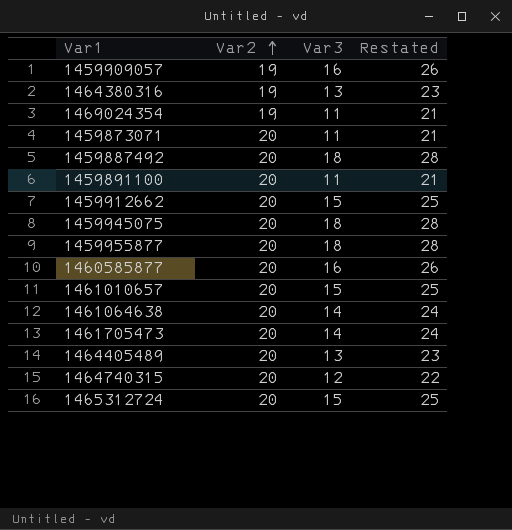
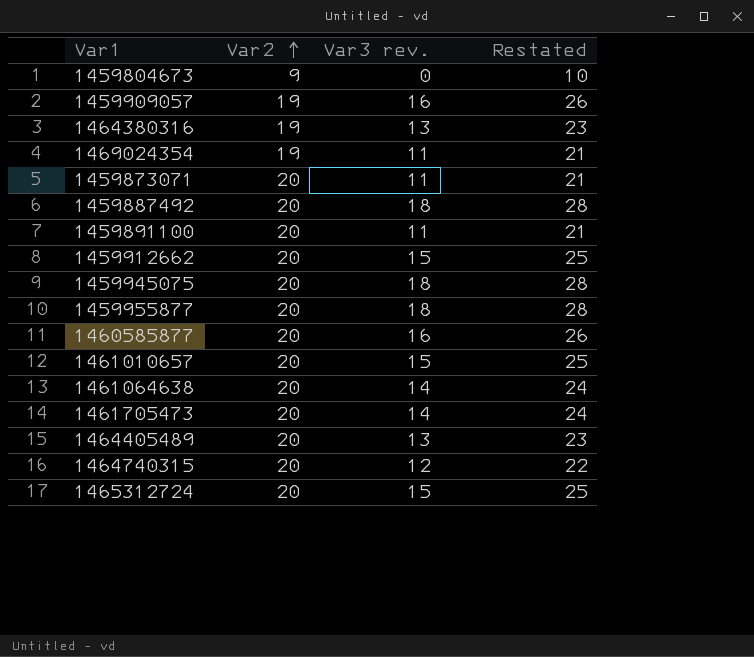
column name: Var3 -> Var3 rev.
row 1459804673: none -> 9 | 0 | 10

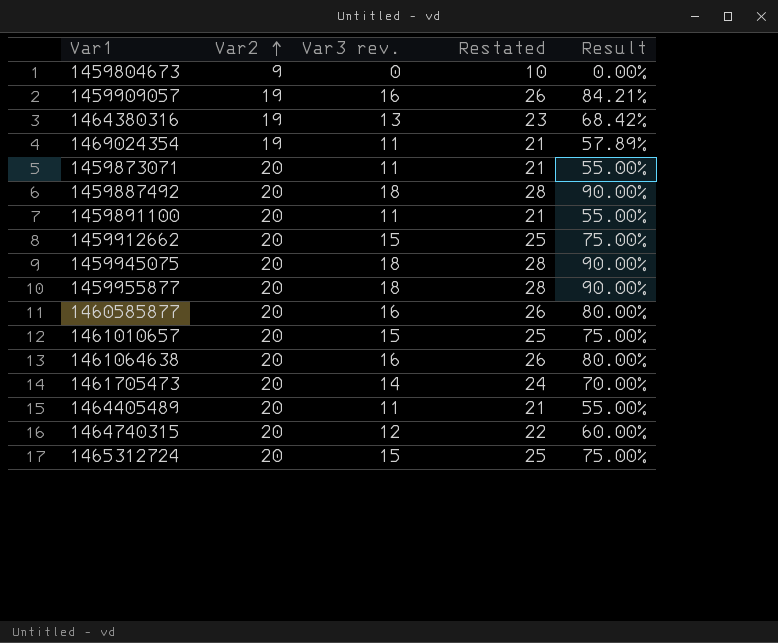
column Result | formula: none -> [Var3 rev.] / [Var2]
1461064638 | Var3 rev.: 14 -> 16
1461064638 | Restated: 24 -> 26
1464405489 | Var3 rev.: 13 -> 11
1464405489 | Restated: 23 -> 21

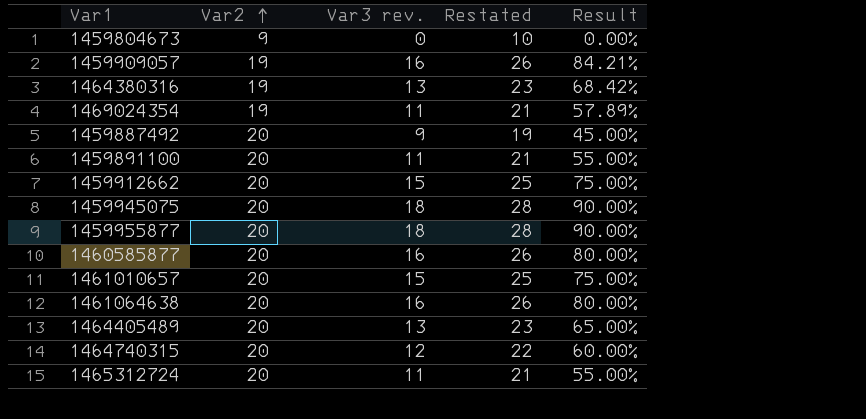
row 1459873071: 20 | 11 | 21 | 55.00% -> none
row 1461705473: 20 | 14 | 24 | 70.00% -> none
1459887492 | Var3 rev.: 18 -> 9
1459887492 | Restated: 28 -> 19
1459887492 | Result: 90.00% -> 45.00%
1464405489 | Var3 rev.: 11 -> 13
1464405489 | Restated: 21 -> 23
1464405489 | Result: 55.00% -> 65.00%
1465312724 | Var3 rev.: 15 -> 11
1465312724 | Restated: 25 -> 21
1465312724 | Result: 75.00% -> 55.00%

